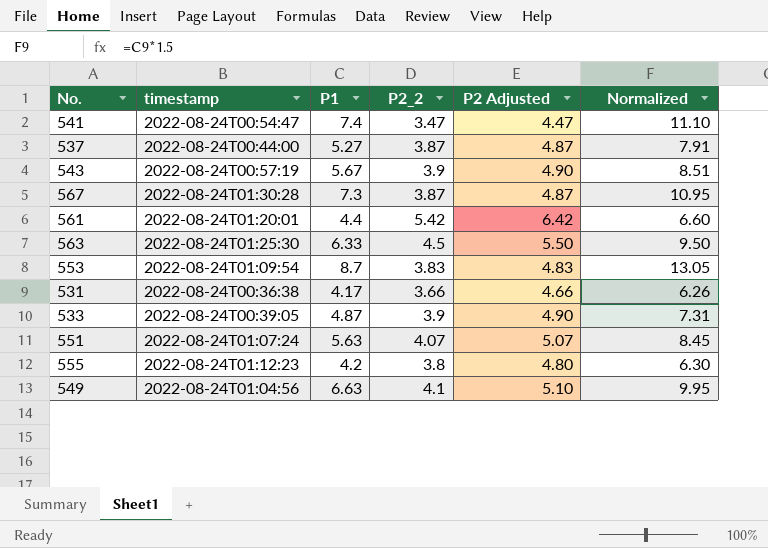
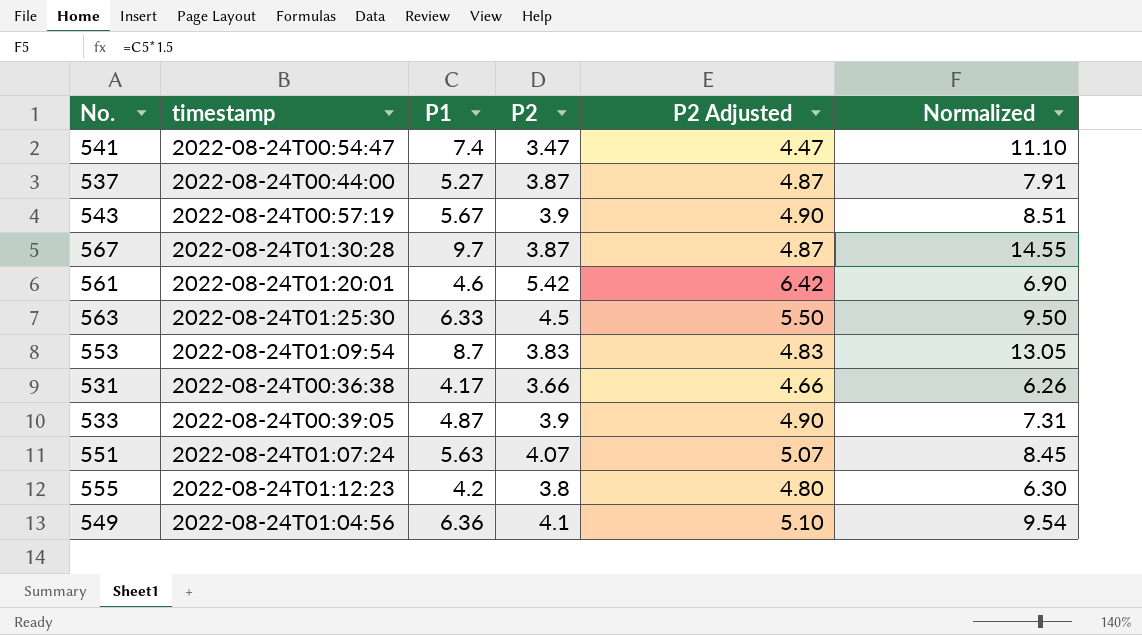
column name: P2_2 -> P2
567 | P1: 7.3 -> 9.7
567 | Normalized: 10.95 -> 14.55
561 | P1: 4.4 -> 4.6
561 | Normalized: 6.60 -> 6.90
549 | P1: 6.63 -> 6.36
549 | Normalized: 9.95 -> 9.54

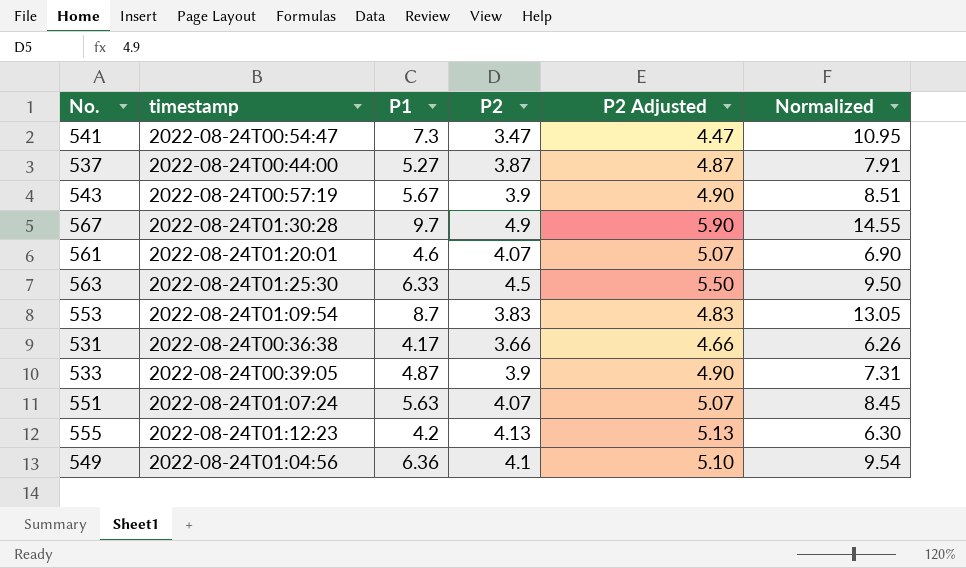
541 | P1: 7.4 -> 7.3
541 | Normalized: 11.10 -> 10.95
567 | P2: 3.87 -> 4.9
567 | P2 Adjusted: 4.87 -> 5.90
561 | P2: 5.42 -> 4.07
561 | P2 Adjusted: 6.42 -> 5.07
555 | P2: 3.8 -> 4.13
555 | P2 Adjusted: 4.80 -> 5.13

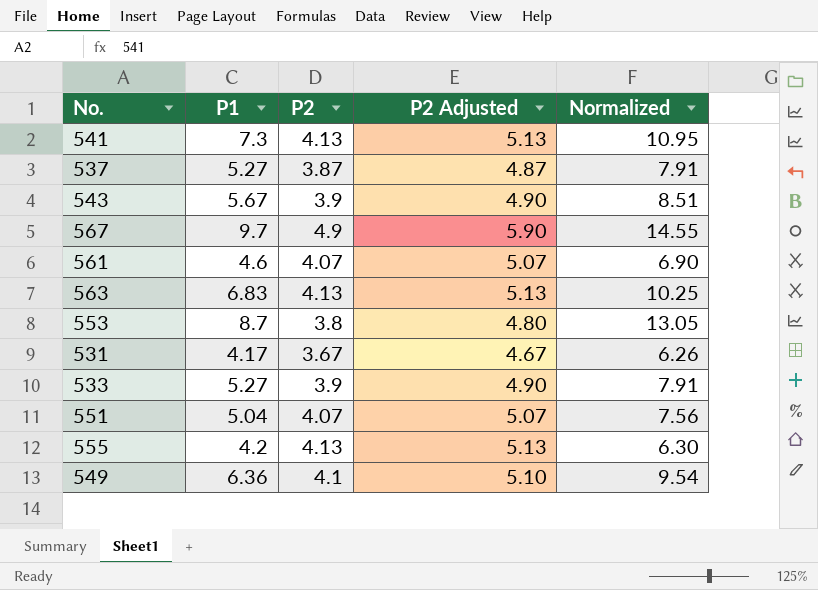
column timestamp | position: 2 -> none
541 | P2: 3.47 -> 4.13
541 | P2 Adjusted: 4.47 -> 5.13
563 | P1: 6.33 -> 6.83
563 | P2: 4.5 -> 4.13
563 | P2 Adjusted: 5.50 -> 5.13
563 | Normalized: 9.50 -> 10.25
553 | P2: 3.83 -> 3.8
553 | P2 Adjusted: 4.83 -> 4.80
531 | P2: 3.66 -> 3.67
531 | P2 Adjusted: 4.66 -> 4.67
533 | P1: 4.87 -> 5.27
533 | Normalized: 7.31 -> 7.91
551 | P1: 5.63 -> 5.04
551 | Normalized: 8.45 -> 7.56

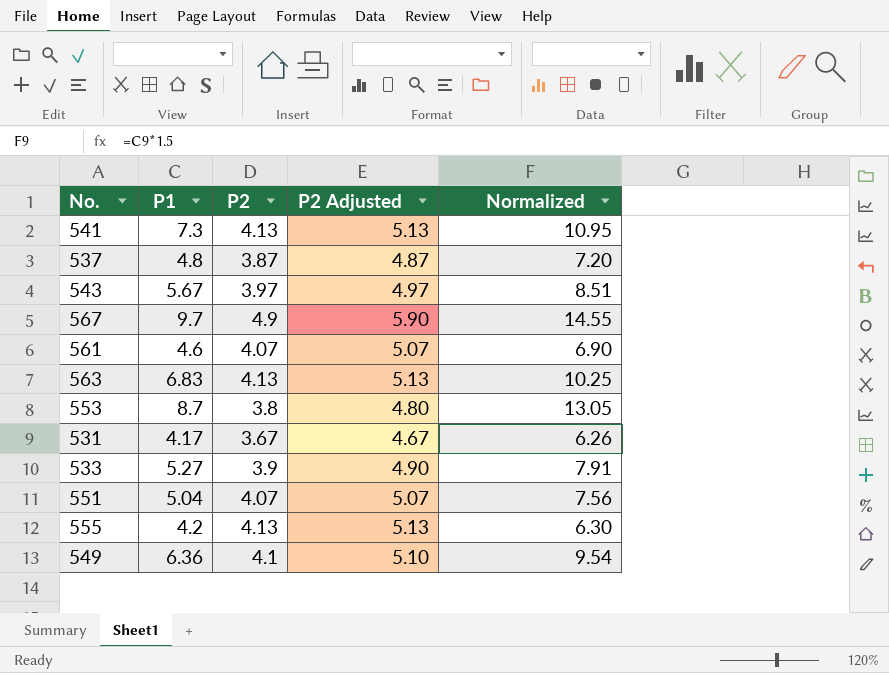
537 | P1: 5.27 -> 4.8
537 | Normalized: 7.91 -> 7.20
543 | P2: 3.9 -> 3.97
543 | P2 Adjusted: 4.90 -> 4.97

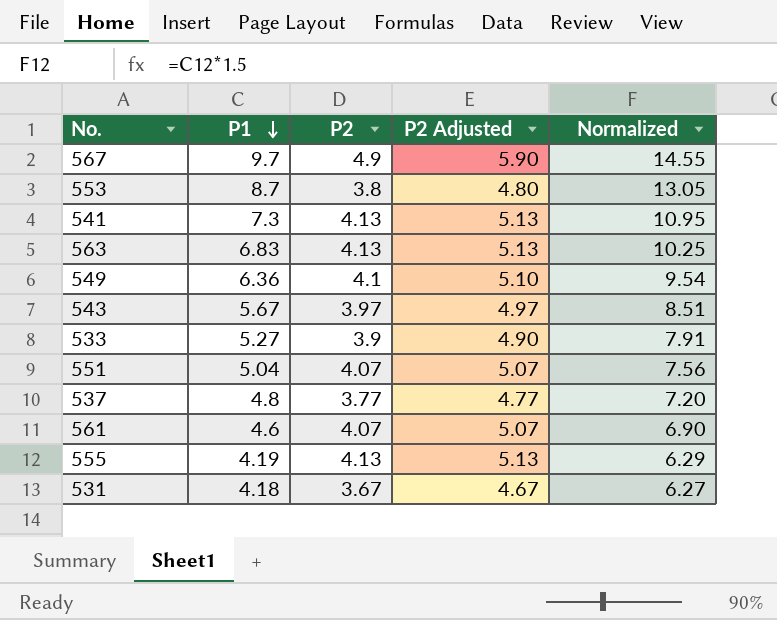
row order: none -> P1 descending
537 | P2: 3.87 -> 3.77
537 | P2 Adjusted: 4.87 -> 4.77
555 | P1: 4.2 -> 4.19
555 | Normalized: 6.30 -> 6.29
531 | P1: 4.17 -> 4.18
531 | Normalized: 6.26 -> 6.27

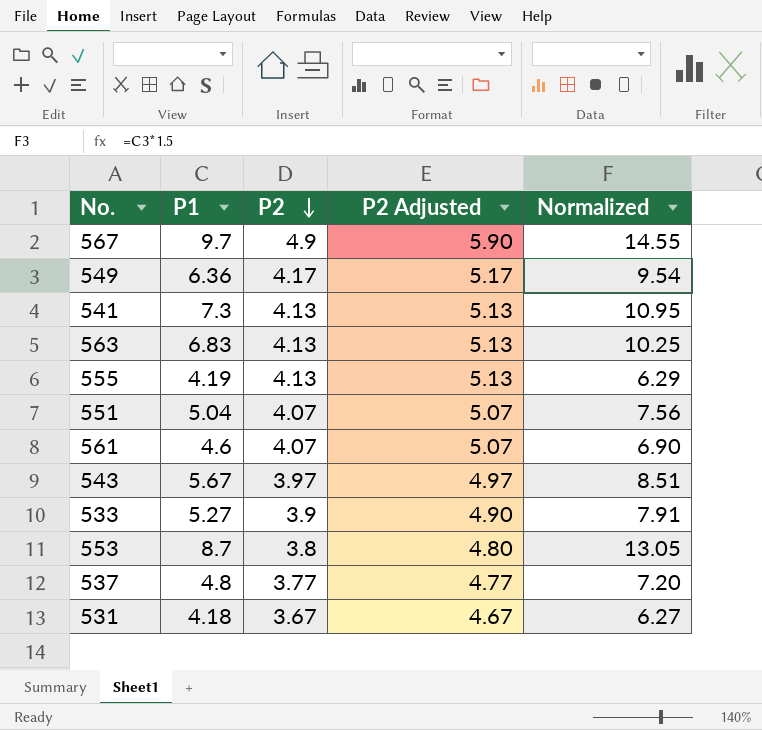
row order: P1 descending -> P2 descending
549 | P2: 4.1 -> 4.17
549 | P2 Adjusted: 5.10 -> 5.17

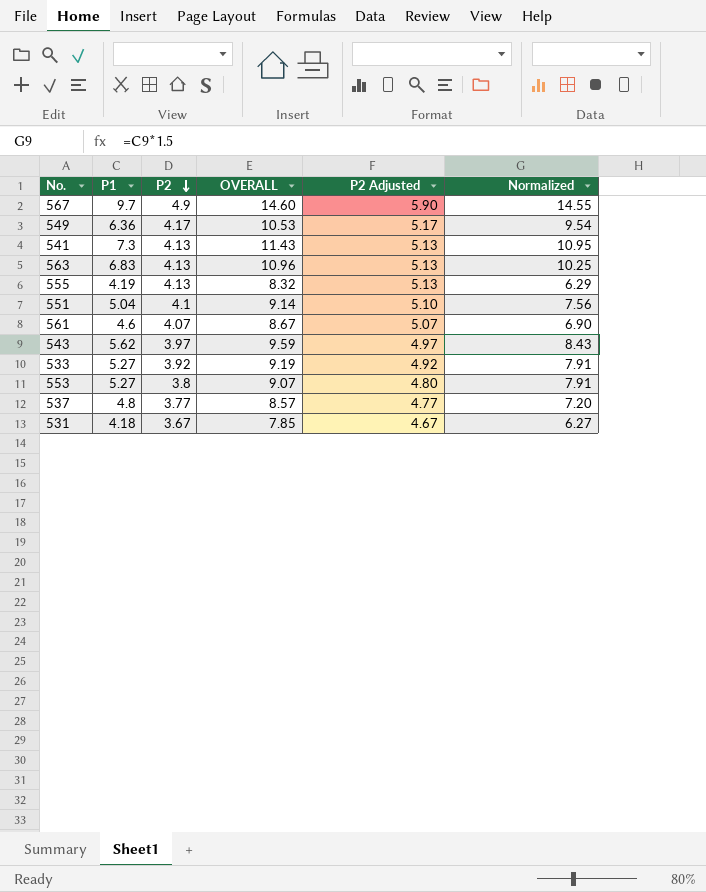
column OVERALL | formula: none -> [P1] + [P2]
551 | P2: 4.07 -> 4.1
551 | P2 Adjusted: 5.07 -> 5.10
543 | P1: 5.67 -> 5.62
543 | Normalized: 8.51 -> 8.43
533 | P2: 3.9 -> 3.92
533 | P2 Adjusted: 4.90 -> 4.92
553 | P1: 8.7 -> 5.27
553 | Normalized: 13.05 -> 7.91

